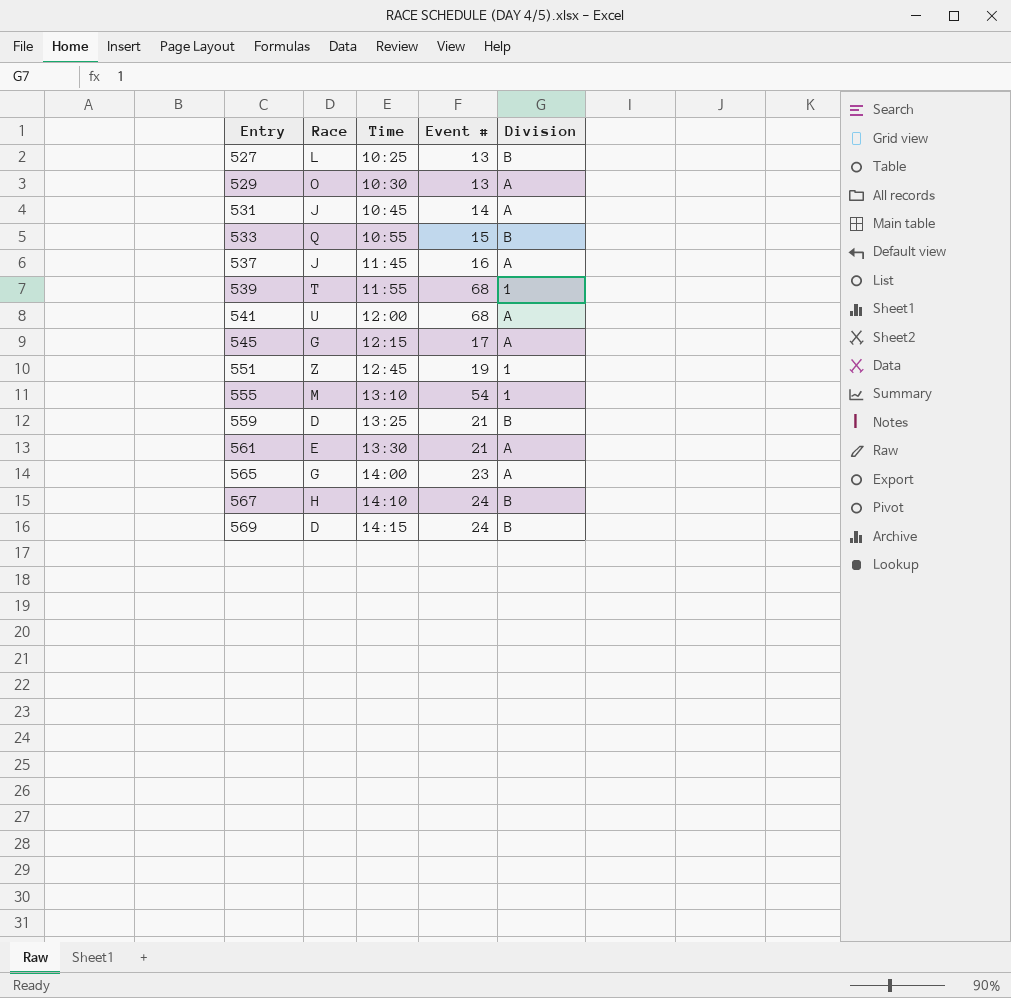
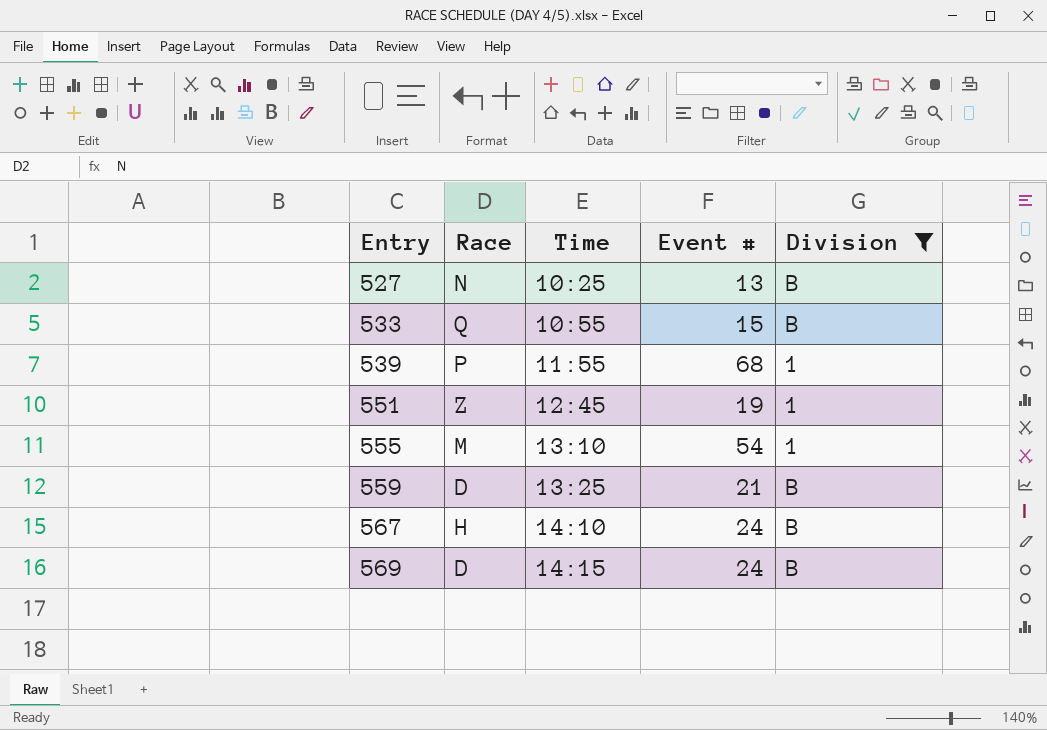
filter: none -> Division != A
527 | Race: L -> N
539 | Race: T -> P

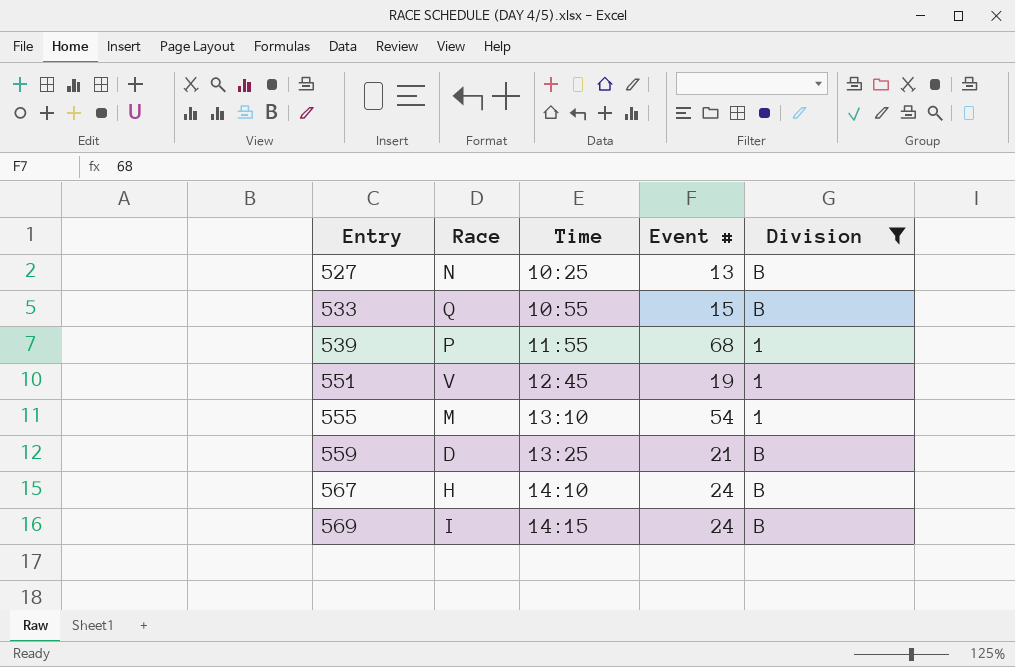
551 | Race: Z -> V
569 | Race: D -> I

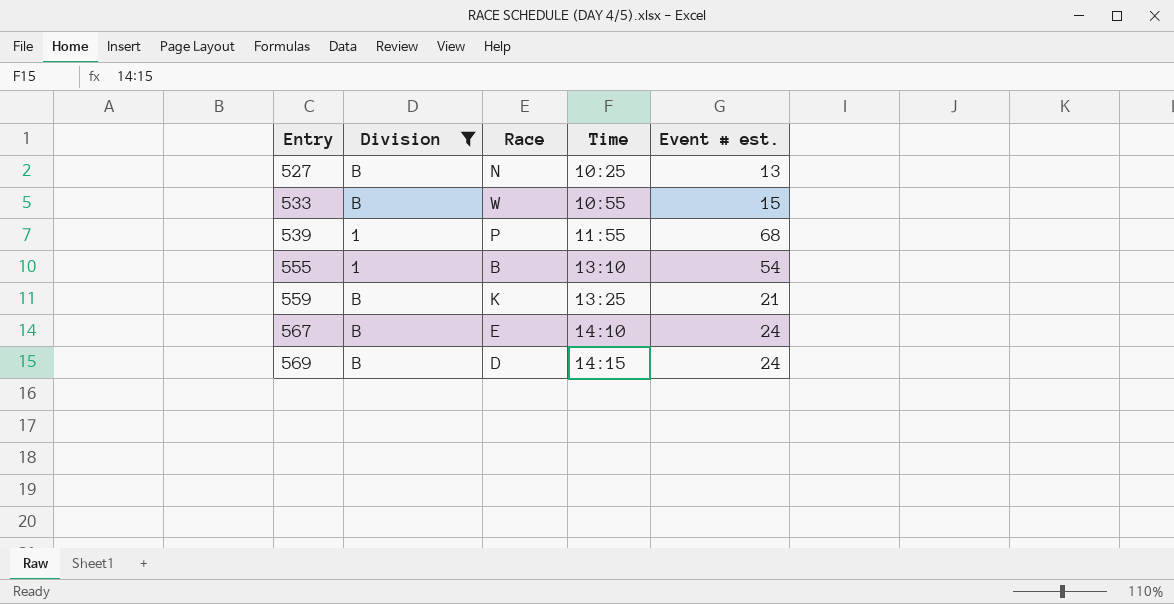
column Division | position: 5 -> 2
column name: Event # -> Event # est.
row 551: V | 12:45 | 19 | 1 -> none
533 | Race: Q -> W
555 | Race: M -> B
559 | Race: D -> K
567 | Race: H -> E
569 | Race: I -> D

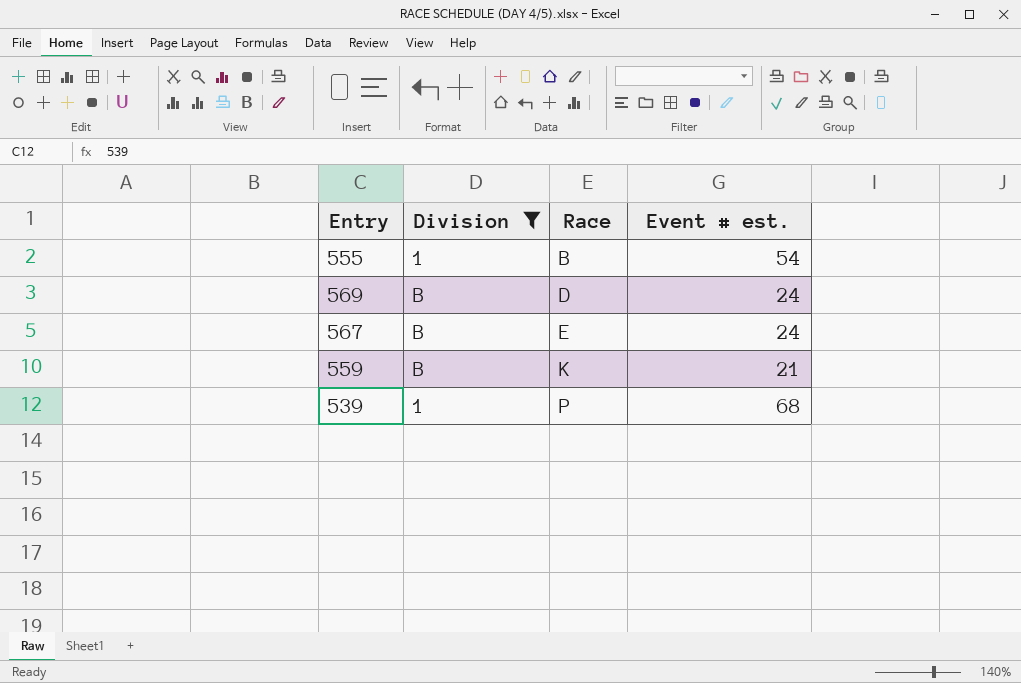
row order: Entry ascending -> Race ascending
column Time | position: 4 -> none
row 527: B | N | 10:25 | 13 -> none
row 533: B | W | 10:55 | 15 -> none

